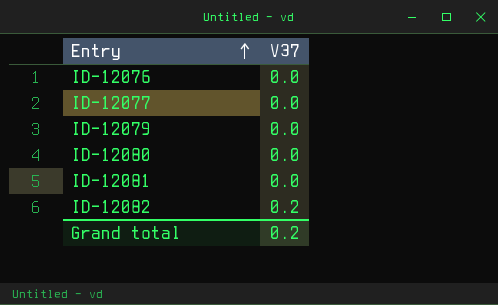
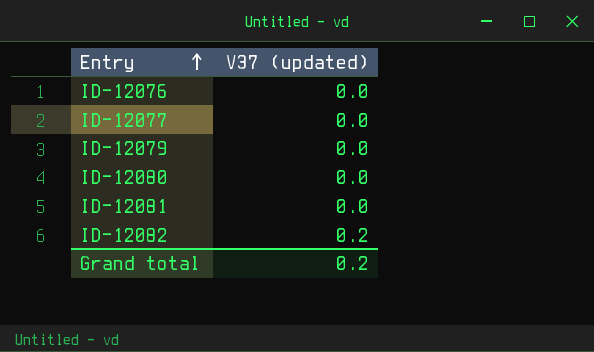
column name: V37 -> V37 (updated)

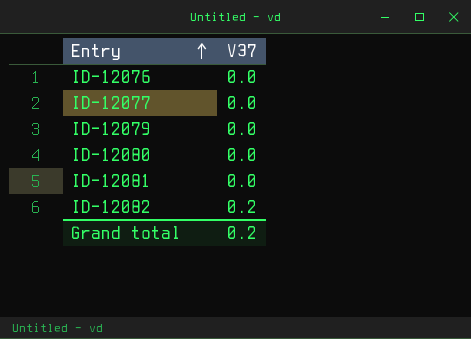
column name: V37 (updated) -> V37

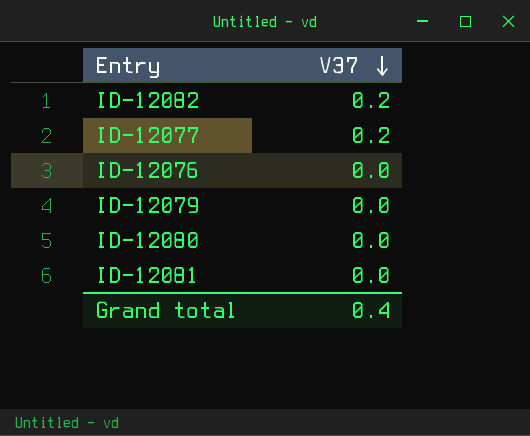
row order: Entry ascending -> V37 descending
ID-12077 | V37: 0.0 -> 0.2
Grand total | V37: 0.2 -> 0.4

